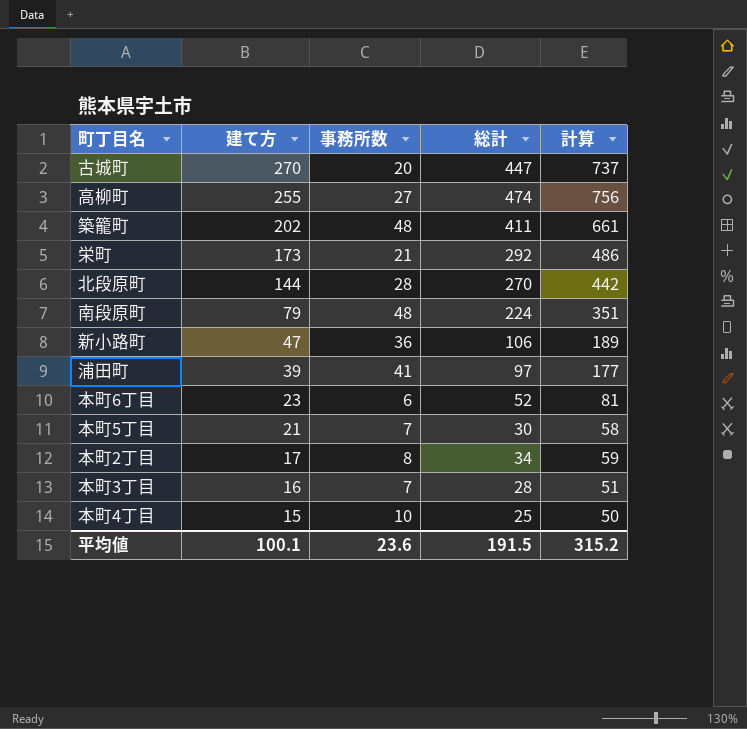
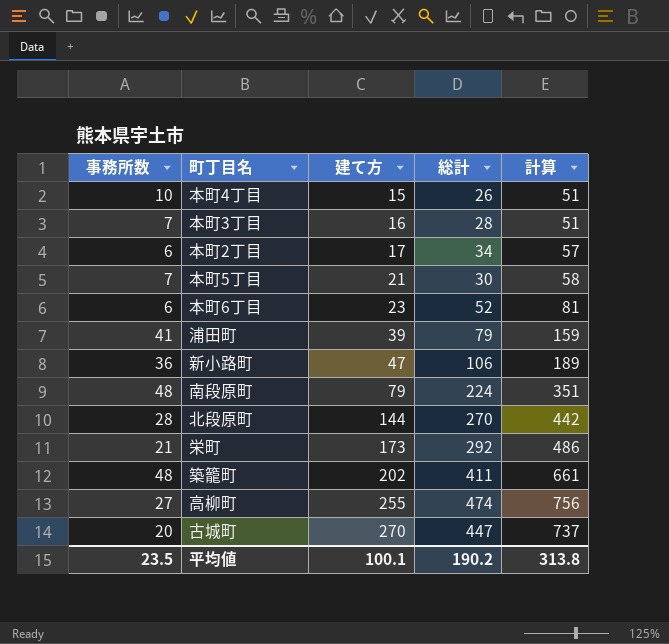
row order: 建て方 descending -> 建て方 ascending
column 事務所数 | position: 3 -> 1
本町4丁目 | 総計: 25 -> 26
本町4丁目 | 計算: 50 -> 51
本町2丁目 | 事務所数: 8 -> 6
本町2丁目 | 計算: 59 -> 57
浦田町 | 総計: 97 -> 79
浦田町 | 計算: 177 -> 159
平均値 | 事務所数: 23.6 -> 23.5
平均値 | 総計: 191.5 -> 190.2
平均値 | 計算: 315.2 -> 313.8

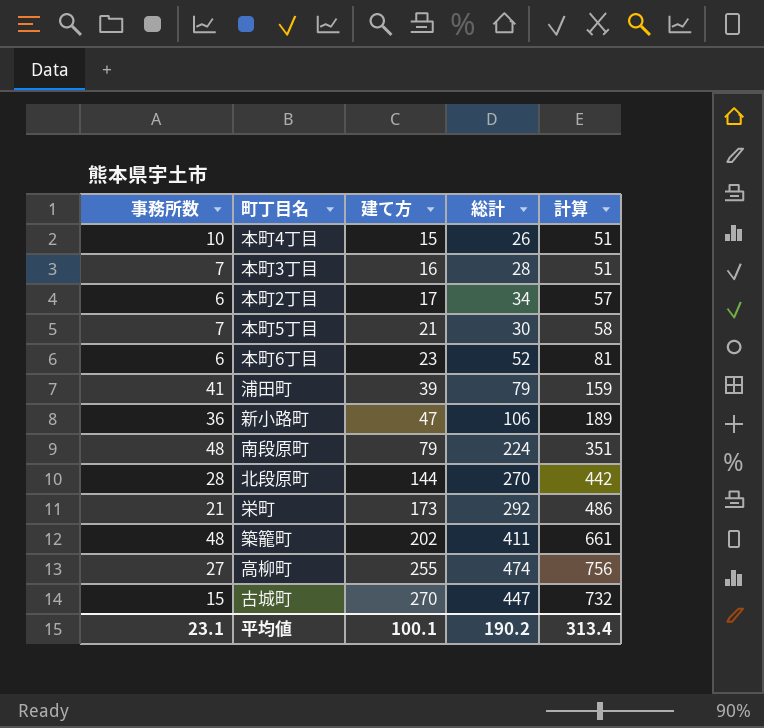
古城町 | 事務所数: 20 -> 15
古城町 | 計算: 737 -> 732
平均値 | 事務所数: 23.5 -> 23.1
平均値 | 計算: 313.8 -> 313.4

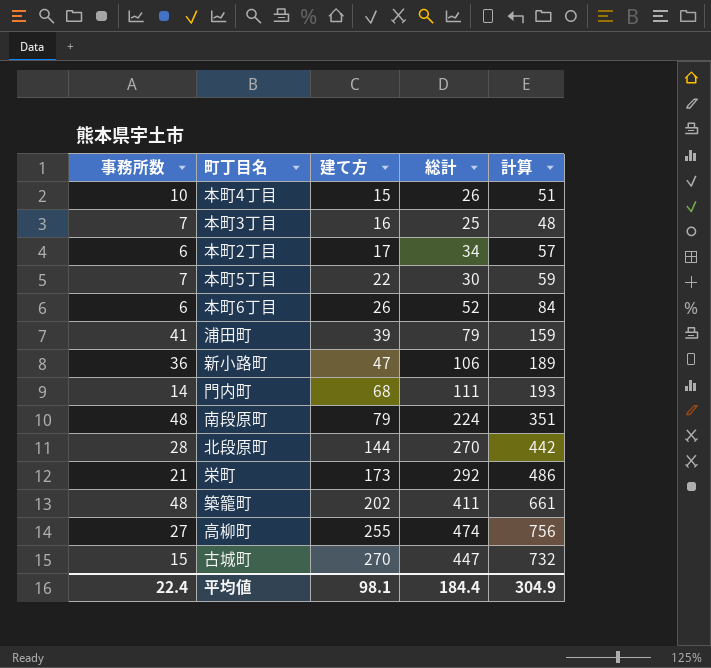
本町3丁目 | 総計: 28 -> 25
本町3丁目 | 計算: 51 -> 48
本町5丁目 | 建て方: 21 -> 22
本町5丁目 | 計算: 58 -> 59
本町6丁目 | 建て方: 23 -> 26
本町6丁目 | 計算: 81 -> 84
row 門内町: none -> 14 | 68 | 111 | 193
平均値 | 事務所数: 23.1 -> 22.4
平均値 | 建て方: 100.1 -> 98.1
平均値 | 総計: 190.2 -> 184.4
平均値 | 計算: 313.4 -> 304.9

